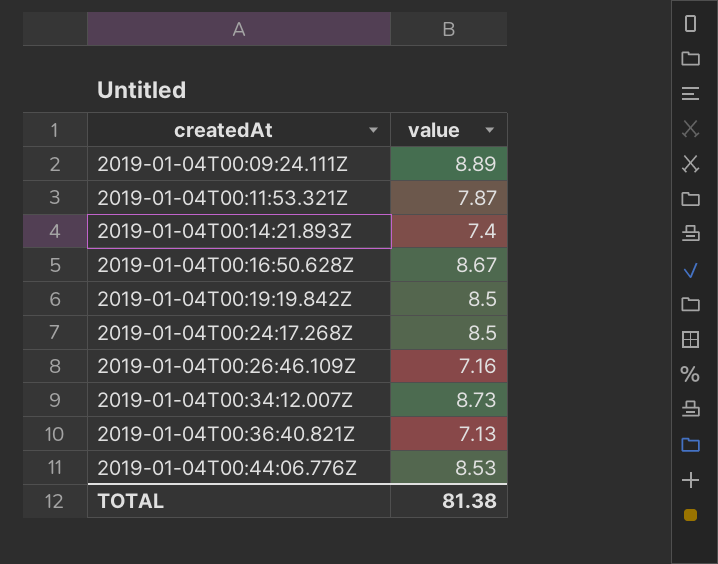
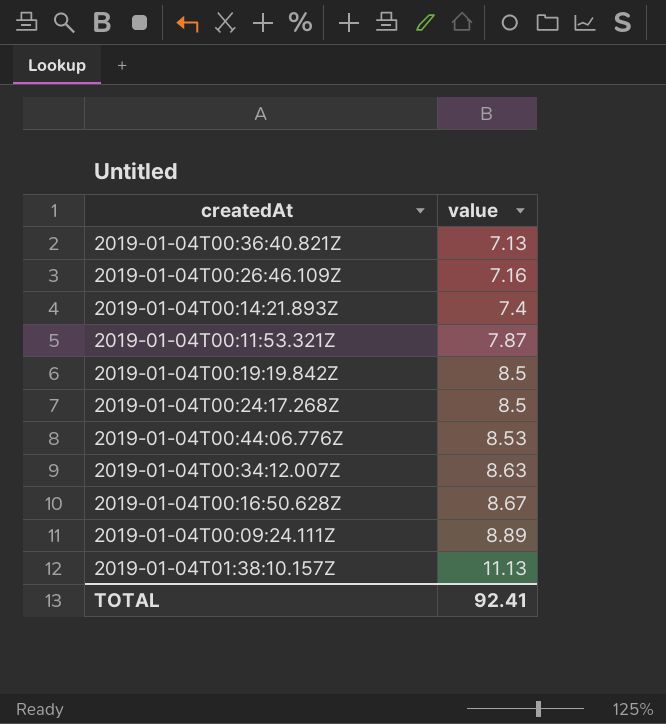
row order: createdAt ascending -> value ascending
2019-01-04T00:34:12.007Z | value: 8.73 -> 8.63
row 2019-01-04T01:38:10.157Z: none -> 11.13
TOTAL | value: 81.38 -> 92.41

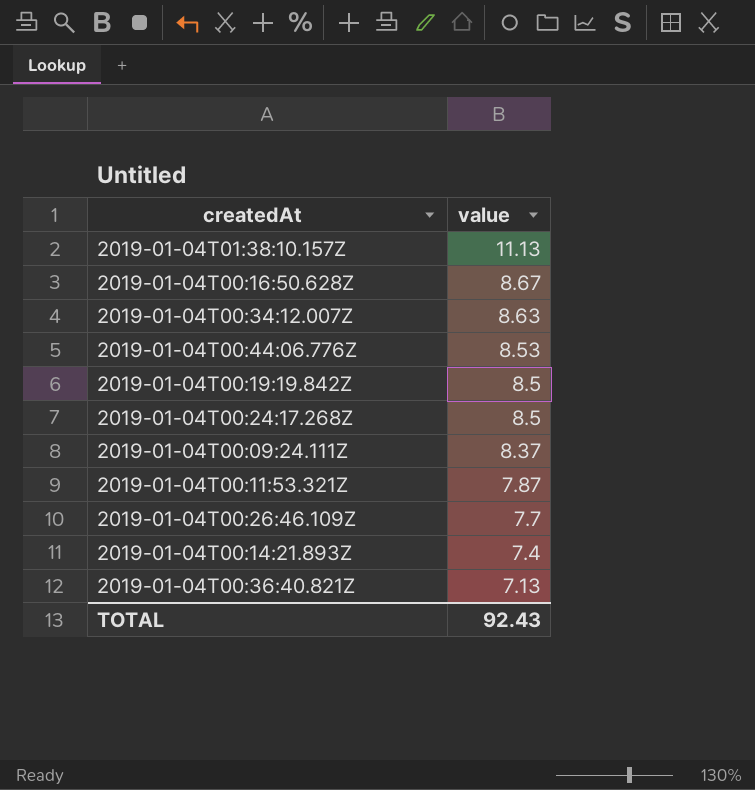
row order: value ascending -> value descending
2019-01-04T00:09:24.111Z | value: 8.89 -> 8.37
2019-01-04T00:26:46.109Z | value: 7.16 -> 7.7
TOTAL | value: 92.41 -> 92.43

